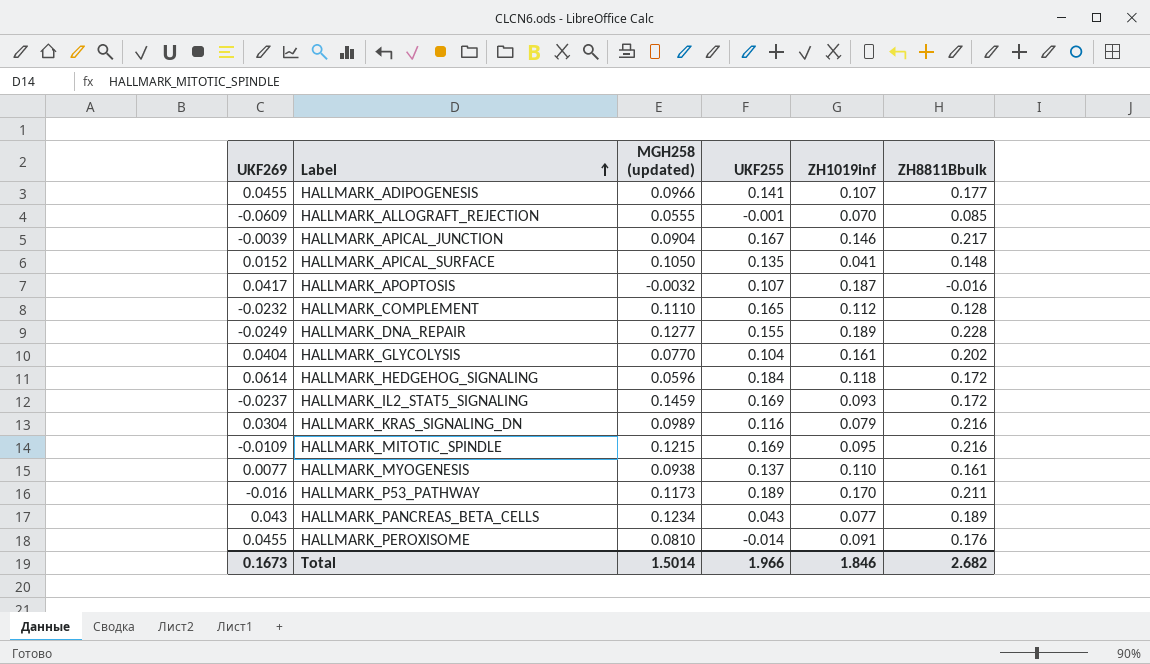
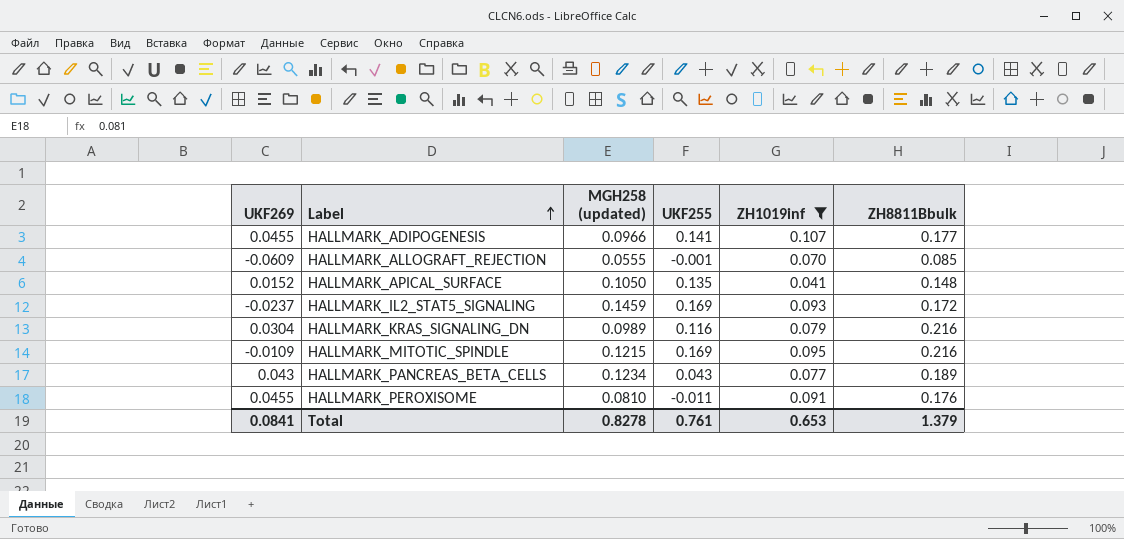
filter: none -> ZH1019inf <= 0.107
HALLMARK_PEROXISOME | UKF255: -0.014 -> -0.011
Total | UKF269: 0.1673 -> 0.0841
Total | MGH258 (updated): 1.5014 -> 0.8278
Total | UKF255: 1.966 -> 0.761
Total | ZH1019inf: 1.846 -> 0.653
Total | ZH8811Bbulk: 2.682 -> 1.379

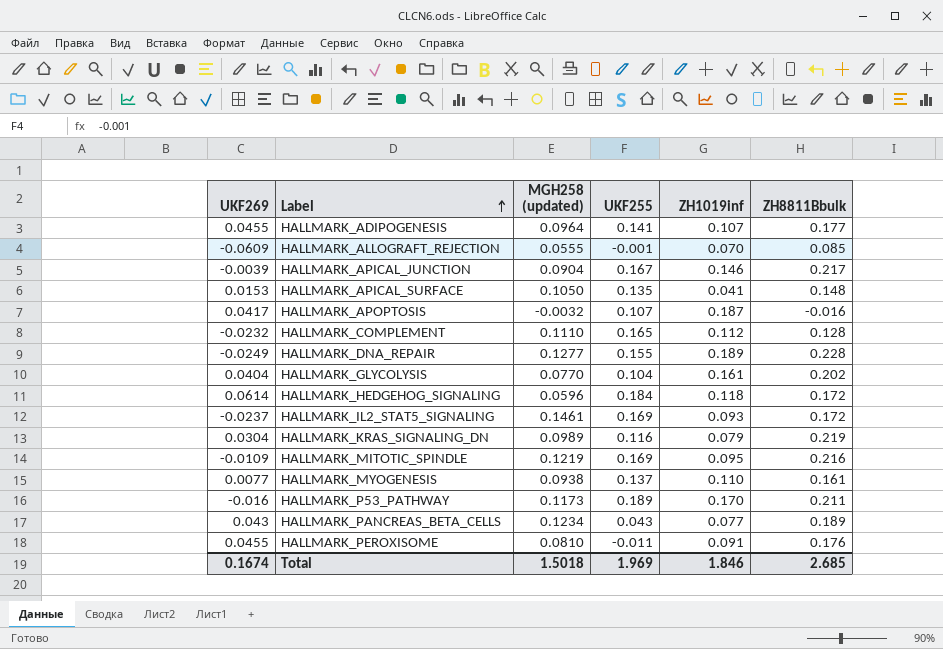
filter: ZH1019inf <= 0.107 -> none
HALLMARK_ADIPOGENESIS | MGH258 (updated): 0.0966 -> 0.0964
HALLMARK_APICAL_SURFACE | UKF269: 0.0152 -> 0.0153
HALLMARK_IL2_STAT5_SIGNALING | MGH258 (updated): 0.1459 -> 0.1461
HALLMARK_KRAS_SIGNALING_DN | ZH8811Bbulk: 0.216 -> 0.219
HALLMARK_MITOTIC_SPINDLE | MGH258 (updated): 0.1215 -> 0.1219
Total | UKF269: 0.0841 -> 0.1674
Total | MGH258 (updated): 0.8278 -> 1.5018
Total | UKF255: 0.761 -> 1.969
Total | ZH1019inf: 0.653 -> 1.846
Total | ZH8811Bbulk: 1.379 -> 2.685

